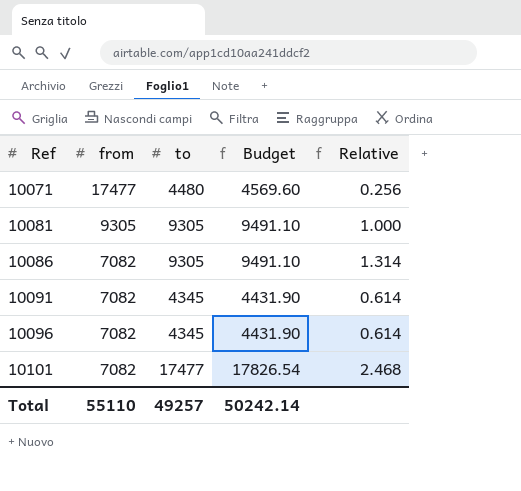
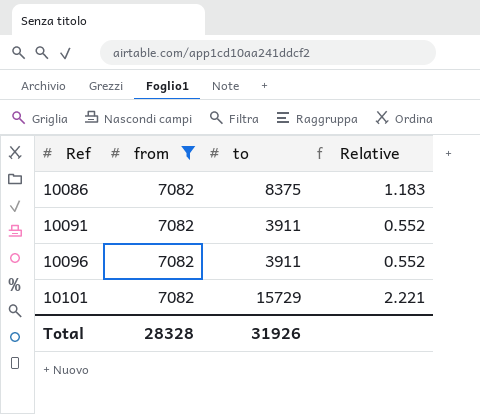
filter: none -> from = 7082
column Budget | formula: [to] * 1.02 -> none
10086 | to: 9305 -> 8375
10086 | Relative: 1.314 -> 1.183
10091 | to: 4345 -> 3911
10091 | Relative: 0.614 -> 0.552
10096 | to: 4345 -> 3911
10096 | Relative: 0.614 -> 0.552
10101 | to: 17477 -> 15729
10101 | Relative: 2.468 -> 2.221
Total | from: 55110 -> 28328
Total | to: 49257 -> 31926

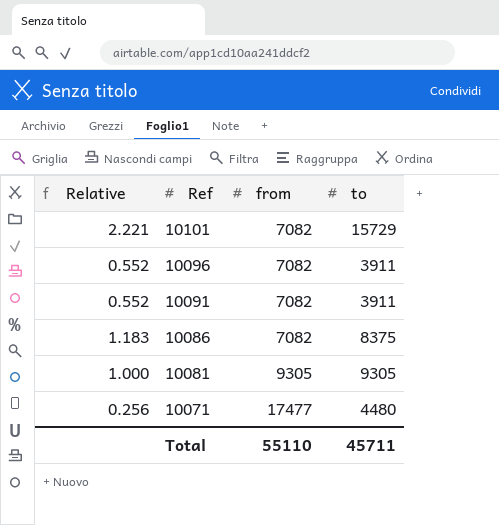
filter: from = 7082 -> none
row order: Ref ascending -> Ref descending
column Relative | position: 4 -> 1
Total | from: 28328 -> 55110
Total | to: 31926 -> 45711

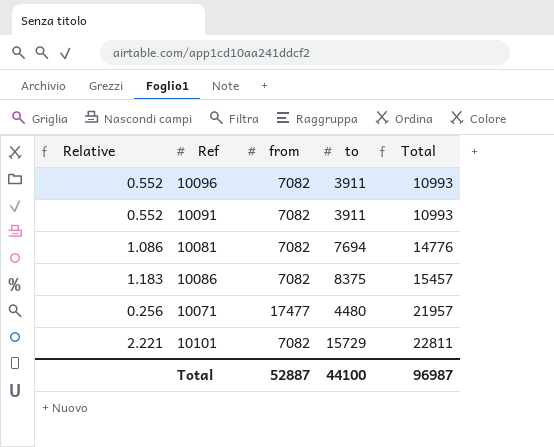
row order: Ref descending -> Total ascending
column Total | formula: none -> [from] + [to]
10081 | Relative: 1.000 -> 1.086
10081 | from: 9305 -> 7082
10081 | to: 9305 -> 7694
Total | from: 55110 -> 52887
Total | to: 45711 -> 44100

